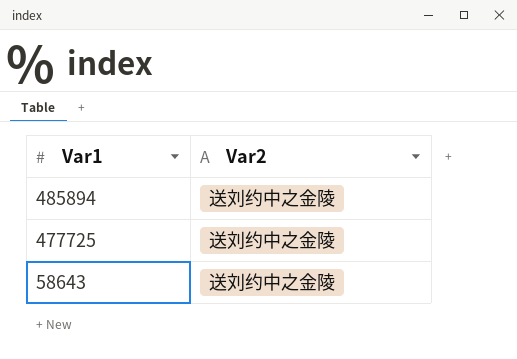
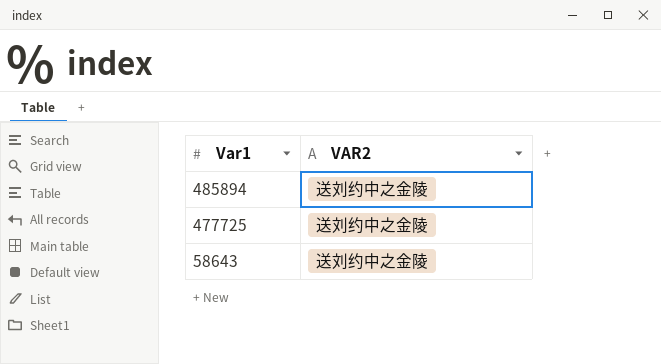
column name: Var2 -> VAR2

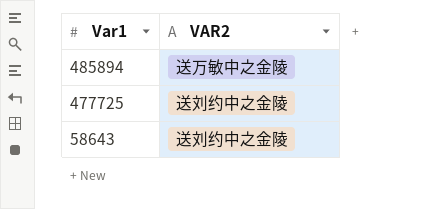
485894 | VAR2: 送刘约中之金陵 -> 送万敏中之金陵

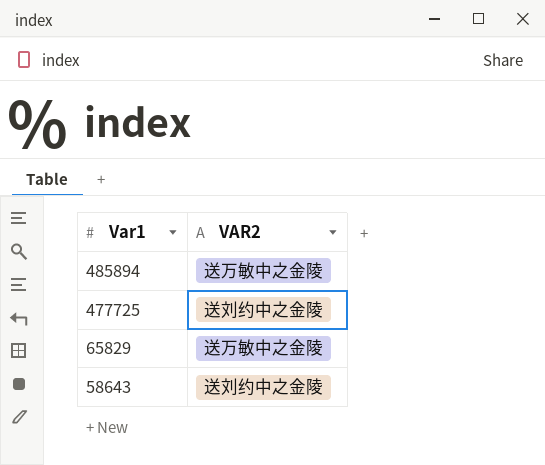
row 65829: none -> 送万敏中之金陵

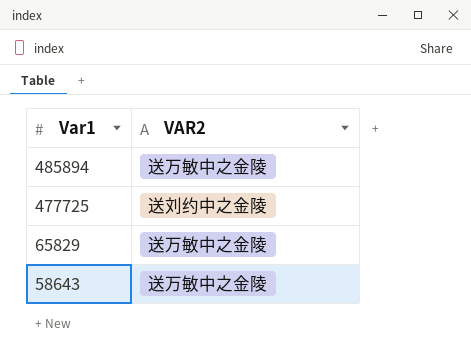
58643 | VAR2: 送刘约中之金陵 -> 送万敏中之金陵

